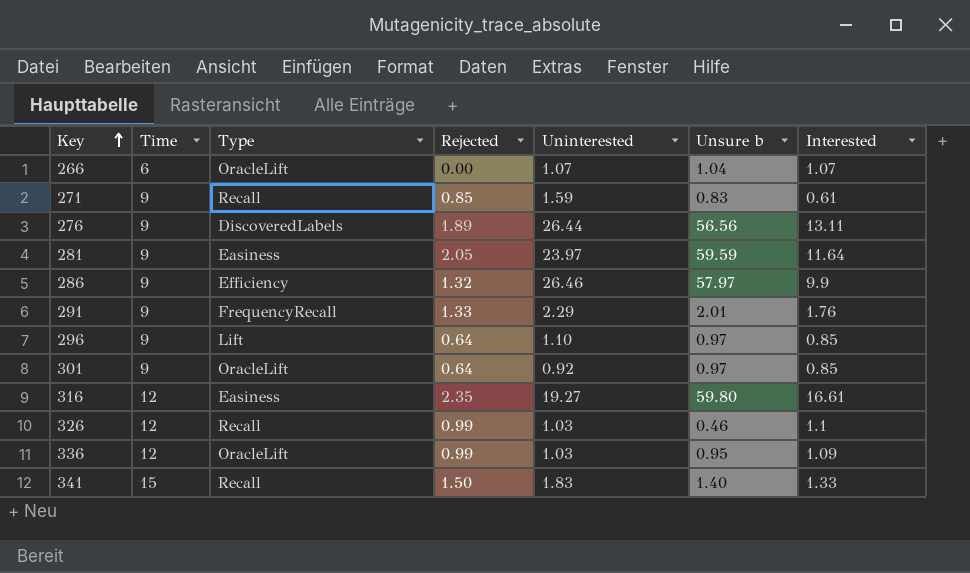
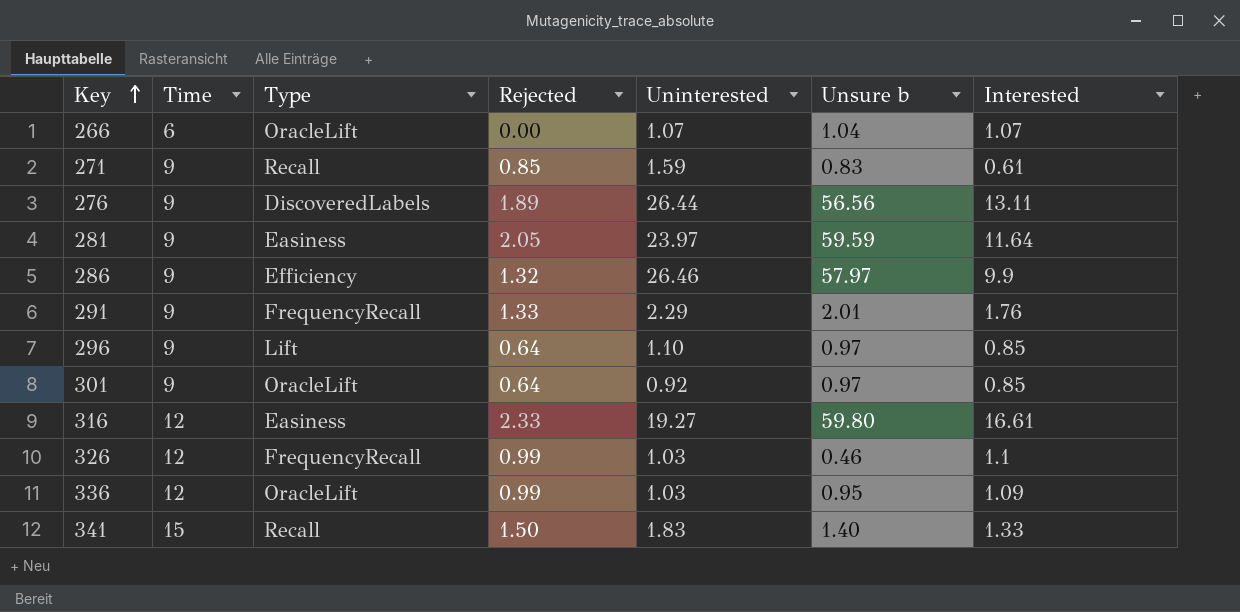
316 | Rejected: 2.35 -> 2.33
326 | Type: Recall -> FrequencyRecall

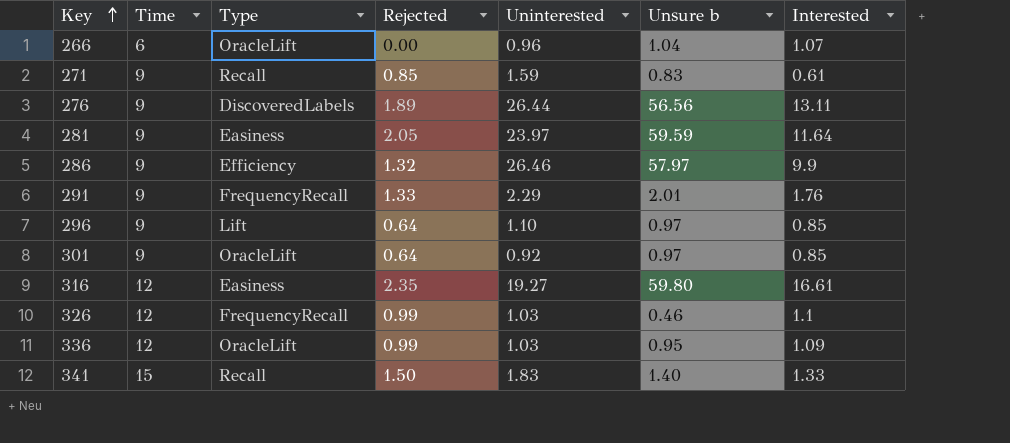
266 | Uninterested: 1.07 -> 0.96
316 | Rejected: 2.33 -> 2.35

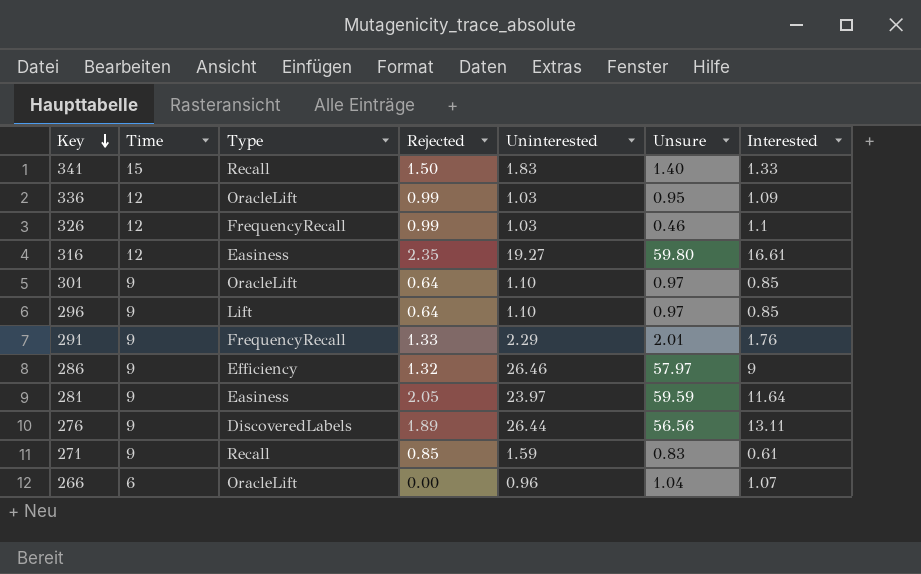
row order: Key ascending -> Key descending
column name: Unsure b -> Unsure
301 | Uninterested: 0.92 -> 1.10
286 | Interested: 9.9 -> 9

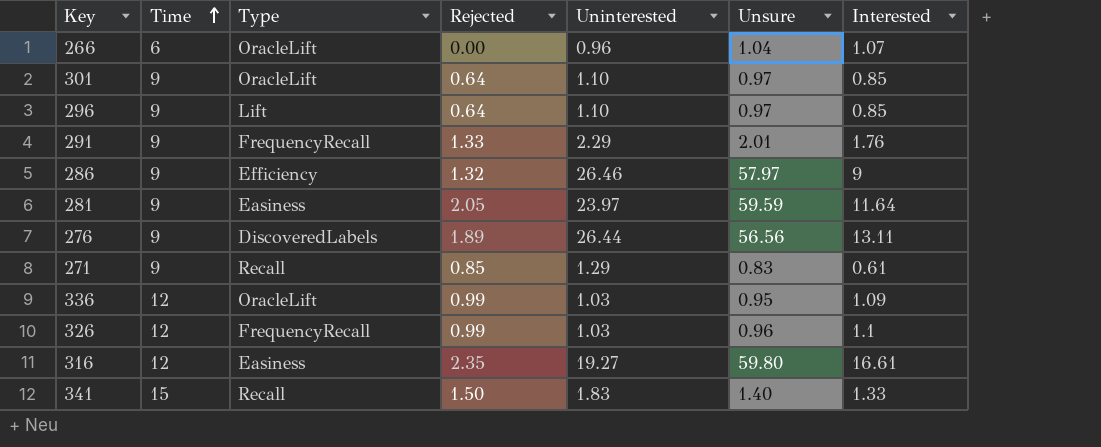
row order: Key descending -> Time ascending
271 | Uninterested: 1.59 -> 1.29
326 | Unsure: 0.46 -> 0.96

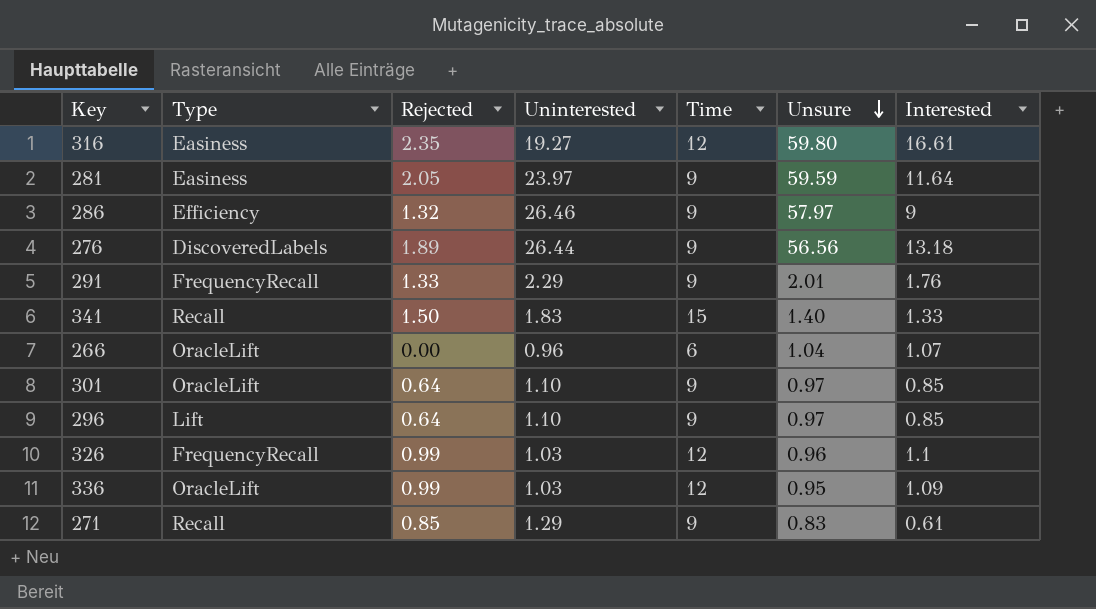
row order: Time ascending -> Unsure descending
column Time | position: 2 -> 5
276 | Interested: 13.11 -> 13.18

